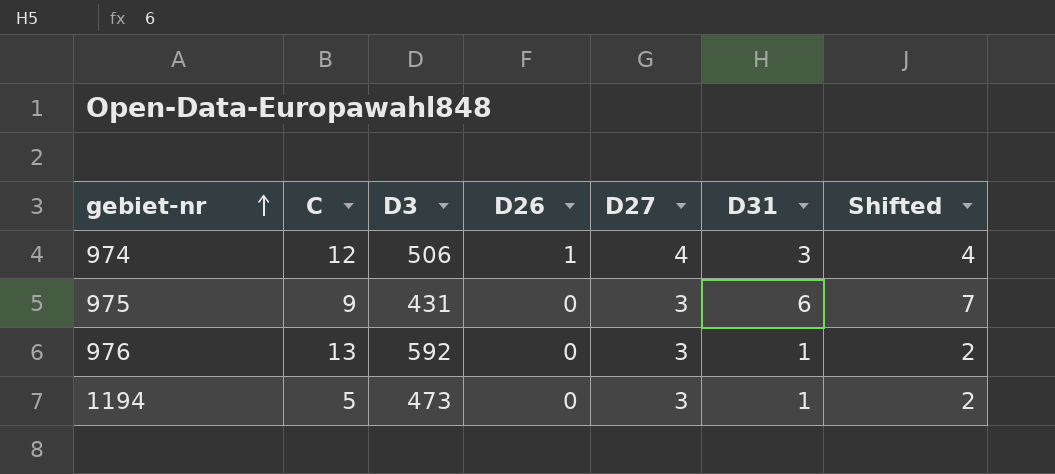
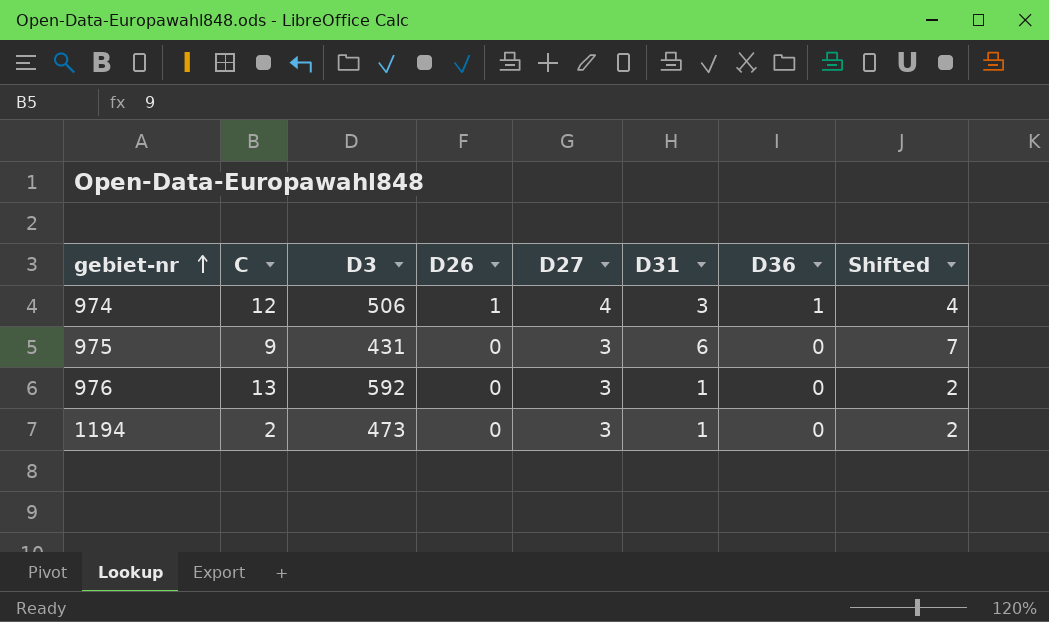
column D36 | position: none -> 7
1194 | C: 5 -> 2

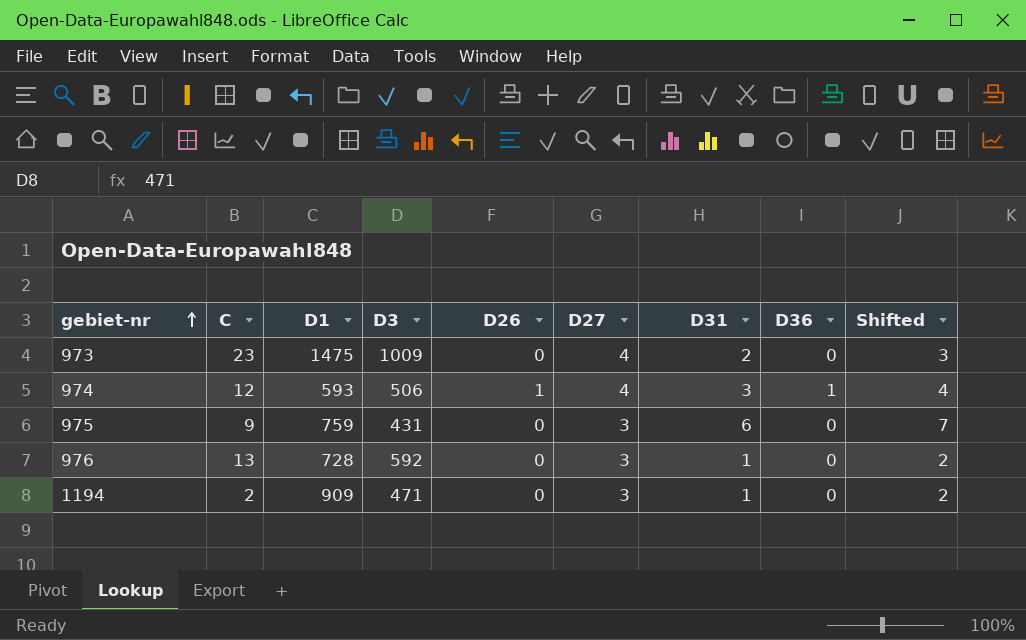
column D1 | position: none -> 3
row 973: none -> 23 | 1475 | 1009 | 0 | 4 | 2 | 0 | 3
1194 | D3: 473 -> 471

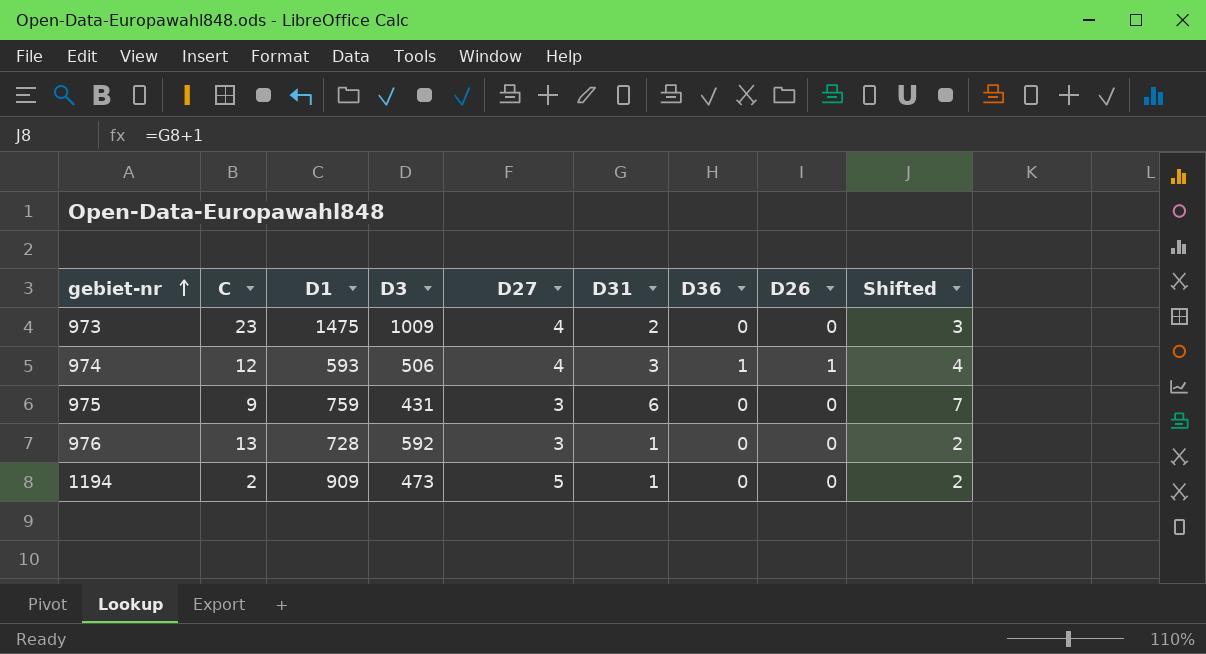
column D26 | position: 5 -> 8
1194 | D3: 471 -> 473
1194 | D27: 3 -> 5

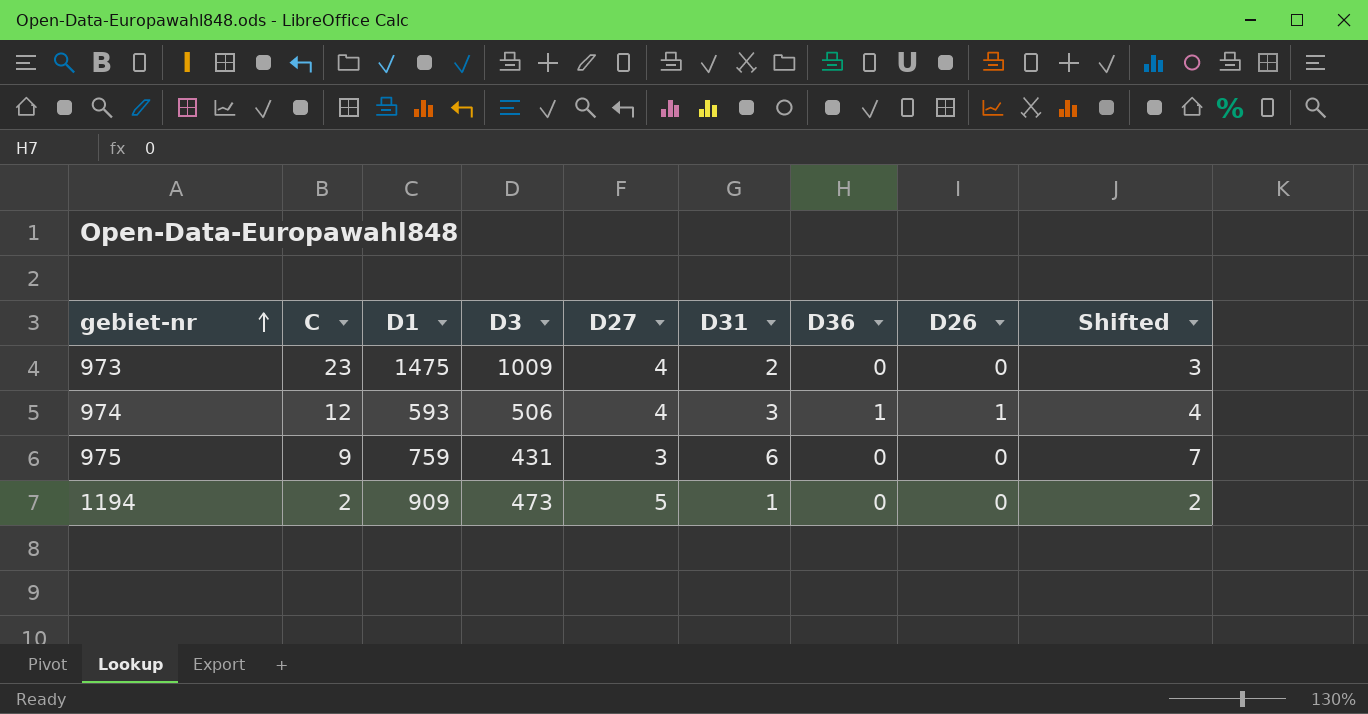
row 976: 13 | 728 | 592 | 3 | 1 | 0 | 0 | 2 -> none

